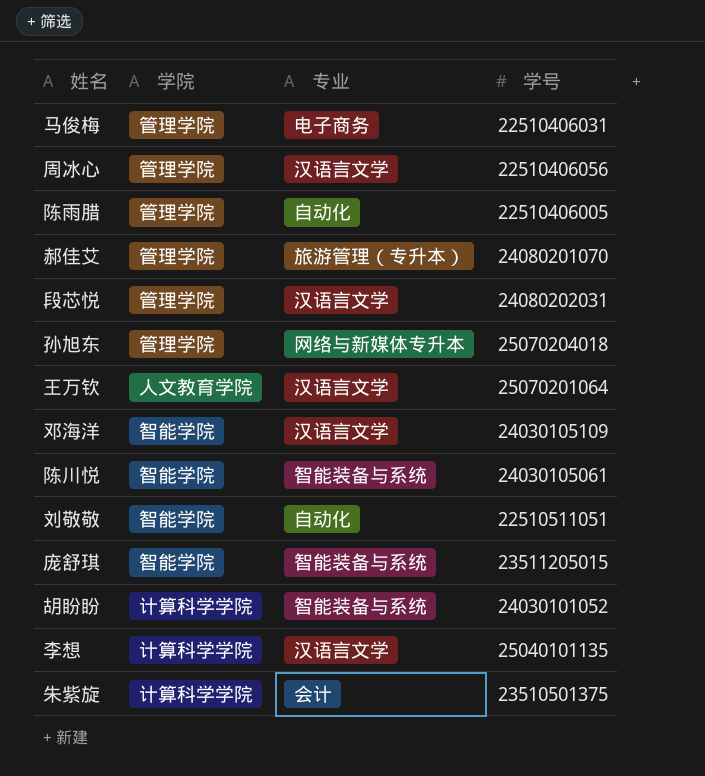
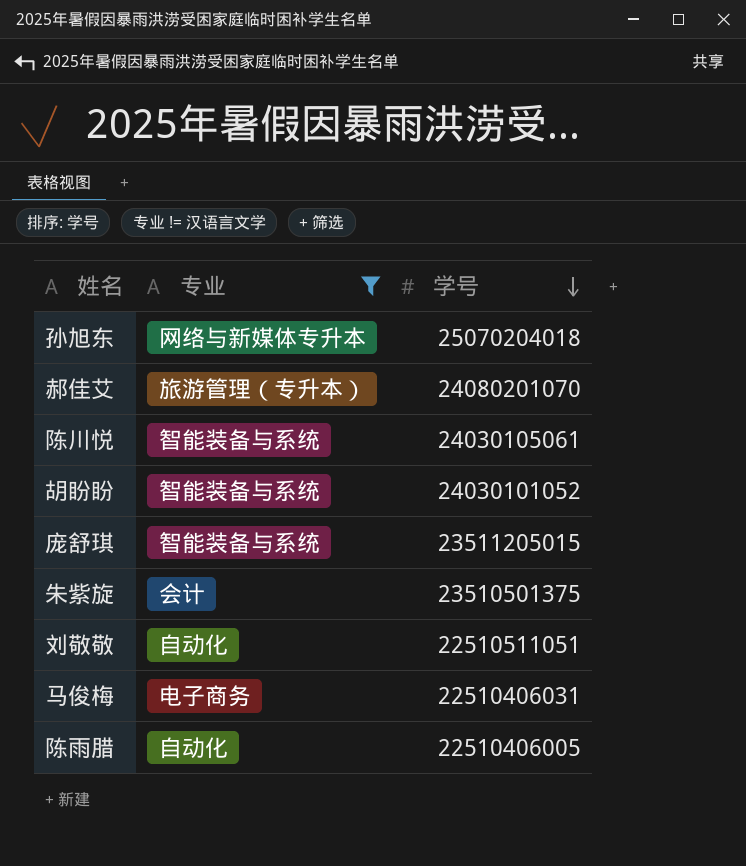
filter: none -> 专业 != 汉语言文学
row order: none -> 学号 descending
column 学院 | position: 2 -> none

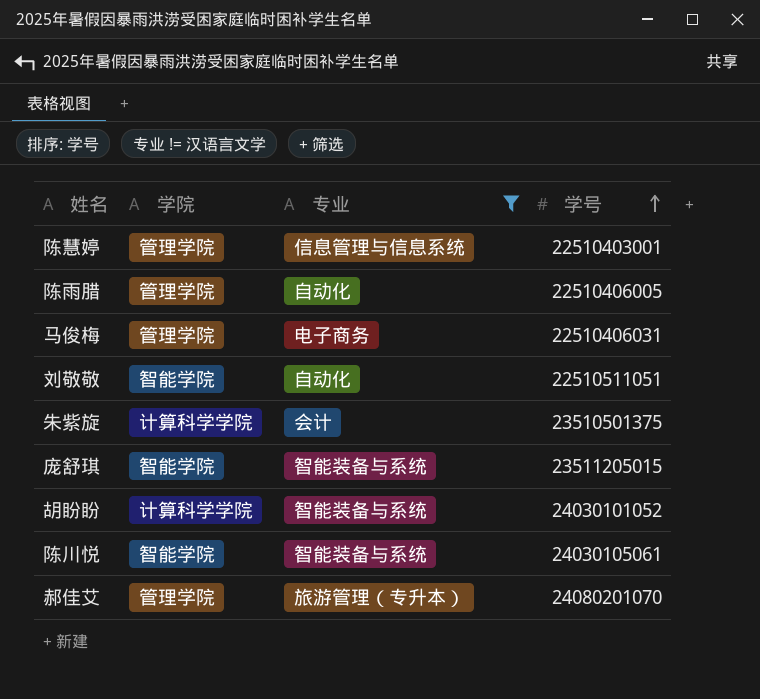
row order: 学号 descending -> 学号 ascending
column 学院 | position: none -> 2
row 孙旭东: 网络与新媒体专升本 | 25070204018 -> none
row 陈慧婷: none -> 管理学院 | 信息管理与信息系统 | 22510403001

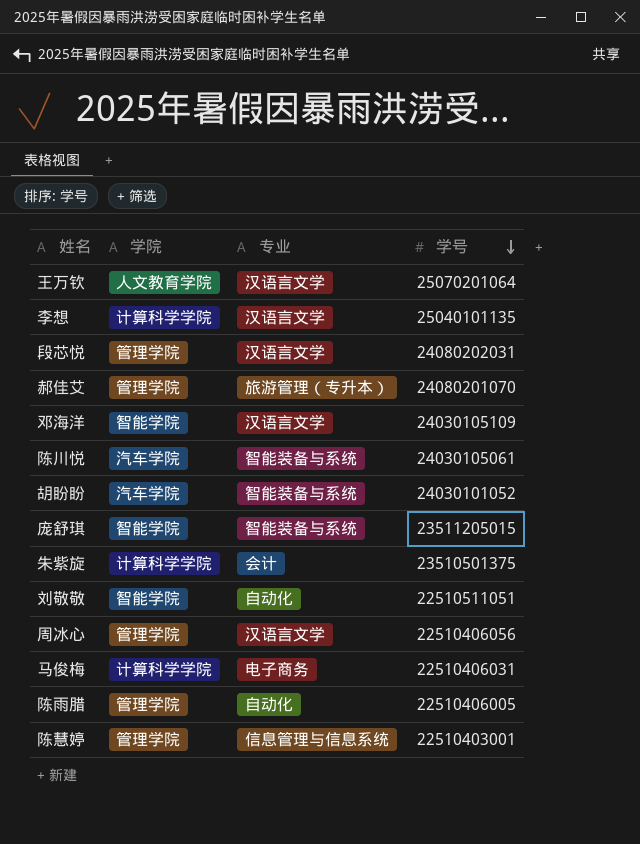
filter: 专业 != 汉语言文学 -> none
row order: 学号 ascending -> 学号 descending
陈川悦 | 学院: 智能学院 -> 汽车学院
胡盼盼 | 学院: 计算科学学院 -> 汽车学院
马俊梅 | 学院: 管理学院 -> 计算科学学院

